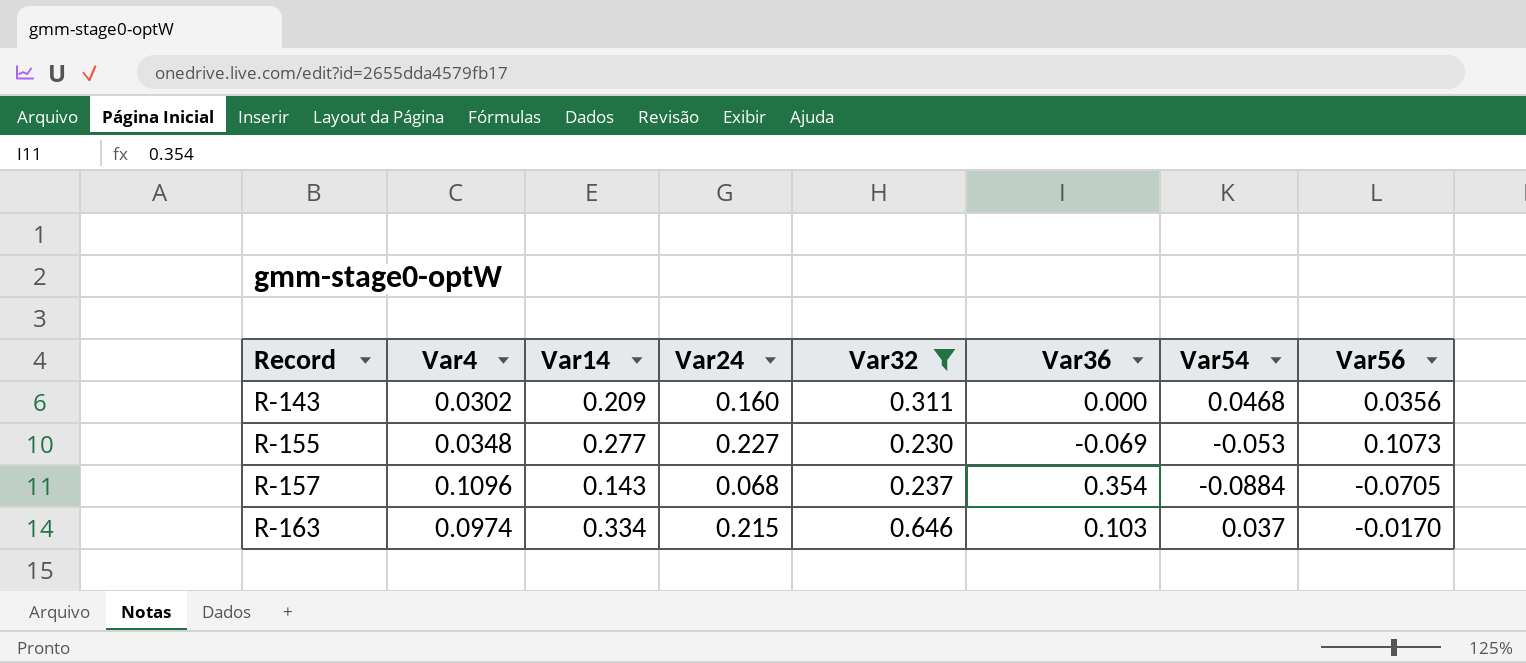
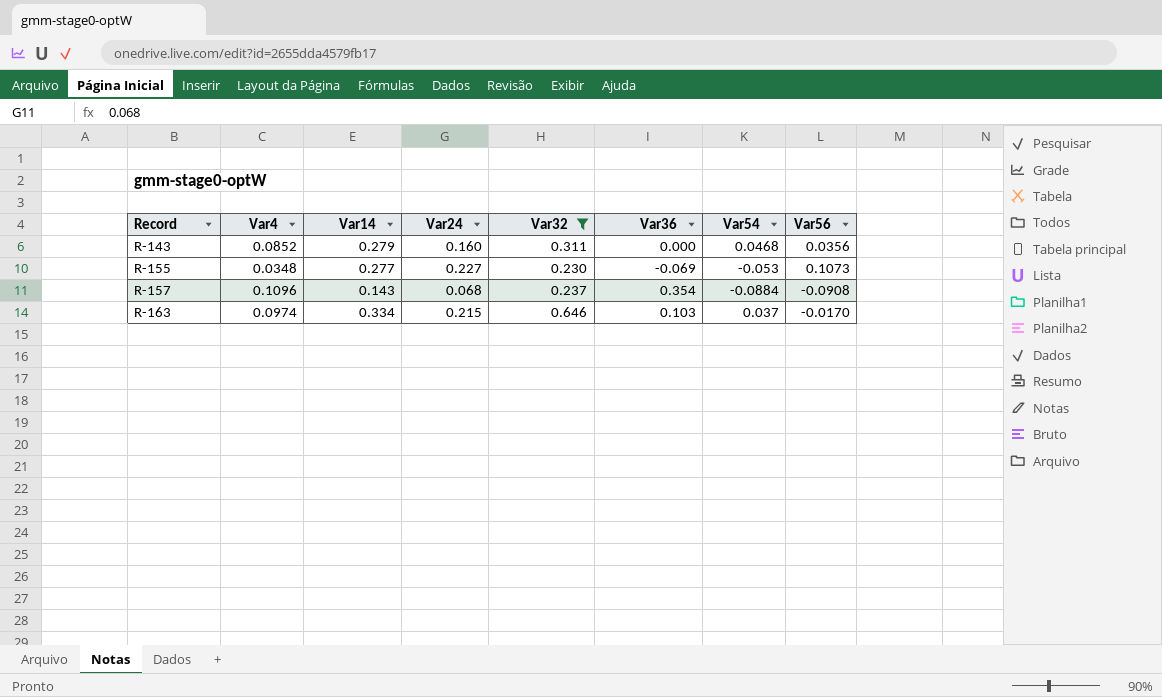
R-143 | Var4: 0.0302 -> 0.0852
R-143 | Var14: 0.209 -> 0.279
R-157 | Var56: -0.0705 -> -0.0908

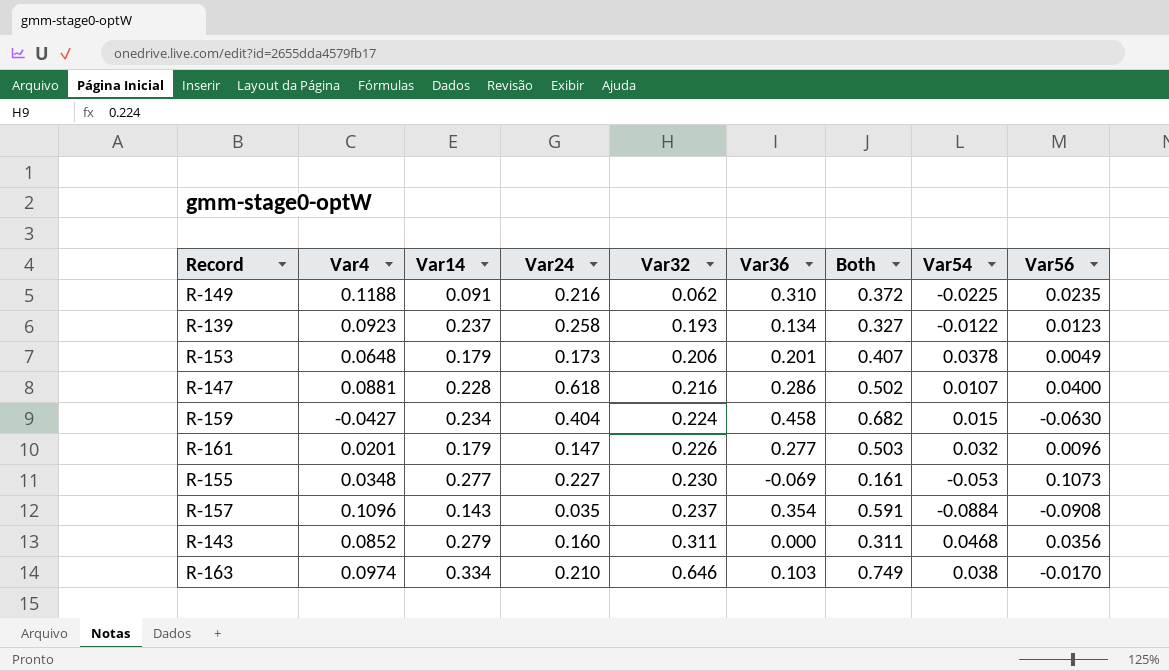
filter: Var32 >= 0.230 -> none
row order: Record ascending -> Var32 ascending
column Both | formula: none -> [Var32] + [Var36]
R-157 | Var24: 0.068 -> 0.035
R-163 | Var24: 0.215 -> 0.210
R-163 | Var54: 0.037 -> 0.038

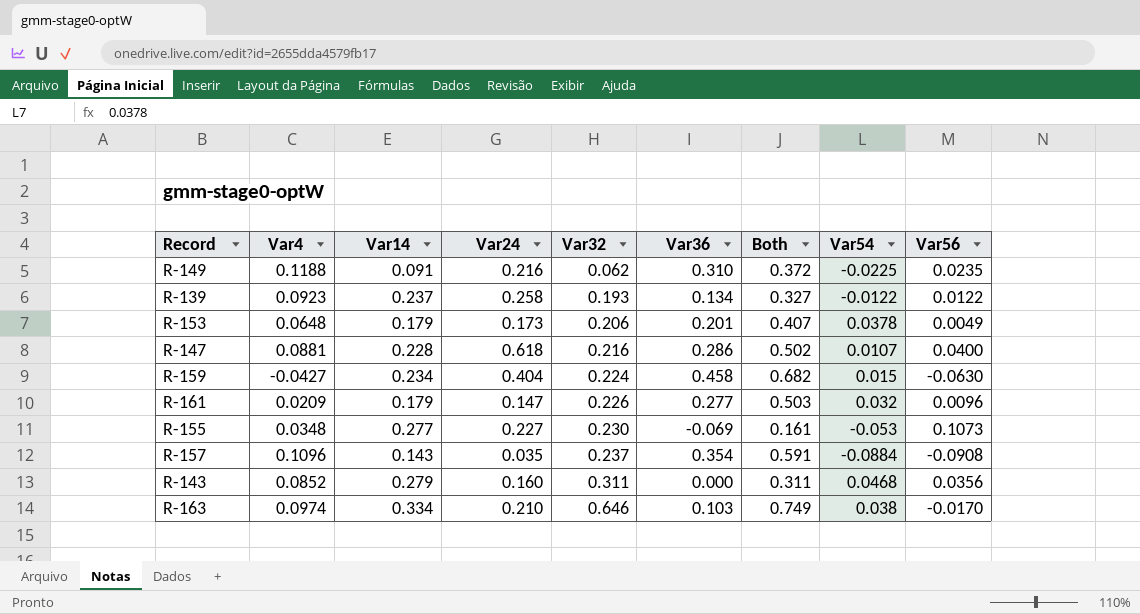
R-139 | Var56: 0.0123 -> 0.0122
R-161 | Var4: 0.0201 -> 0.0209

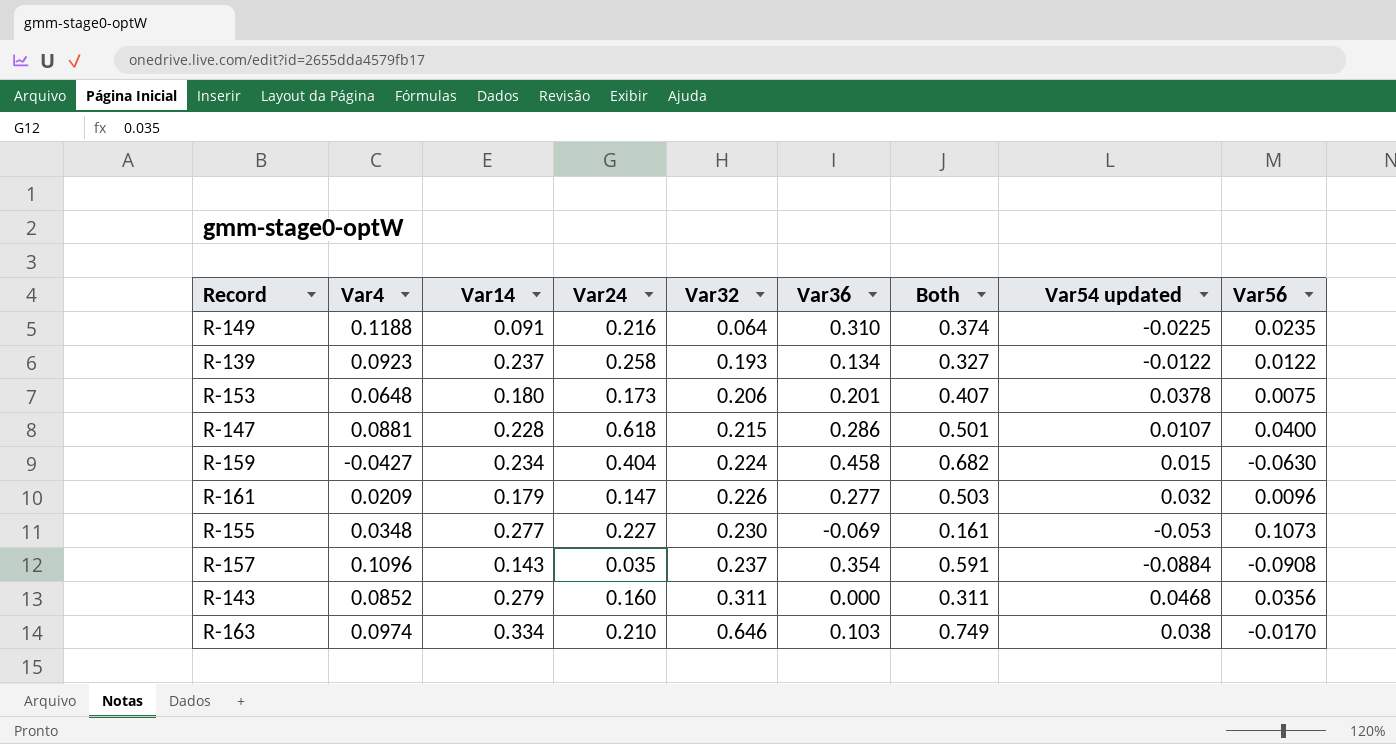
column name: Var54 -> Var54 updated
R-149 | Var32: 0.062 -> 0.064
R-149 | Both: 0.372 -> 0.374
R-153 | Var14: 0.179 -> 0.180
R-153 | Var56: 0.0049 -> 0.0075
R-147 | Var32: 0.216 -> 0.215
R-147 | Both: 0.502 -> 0.501

